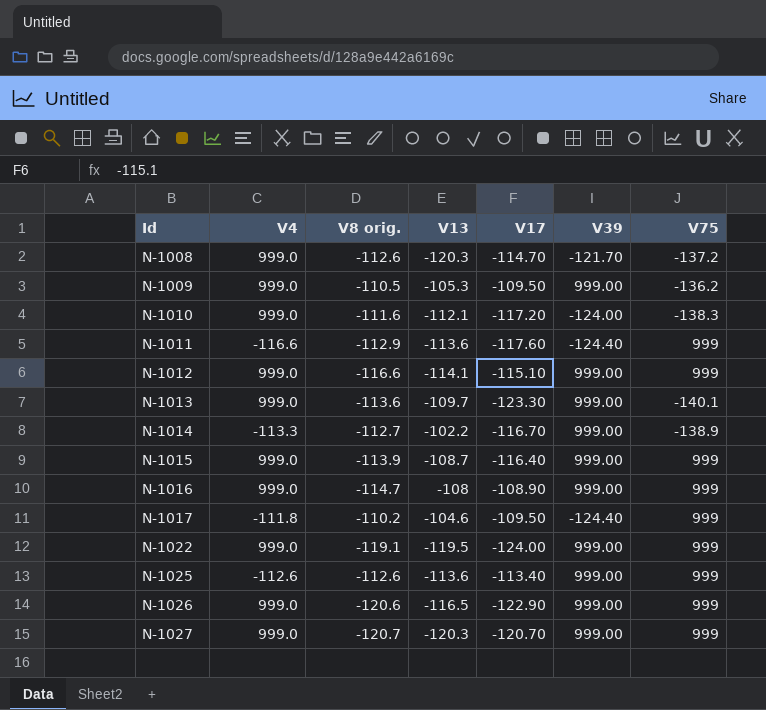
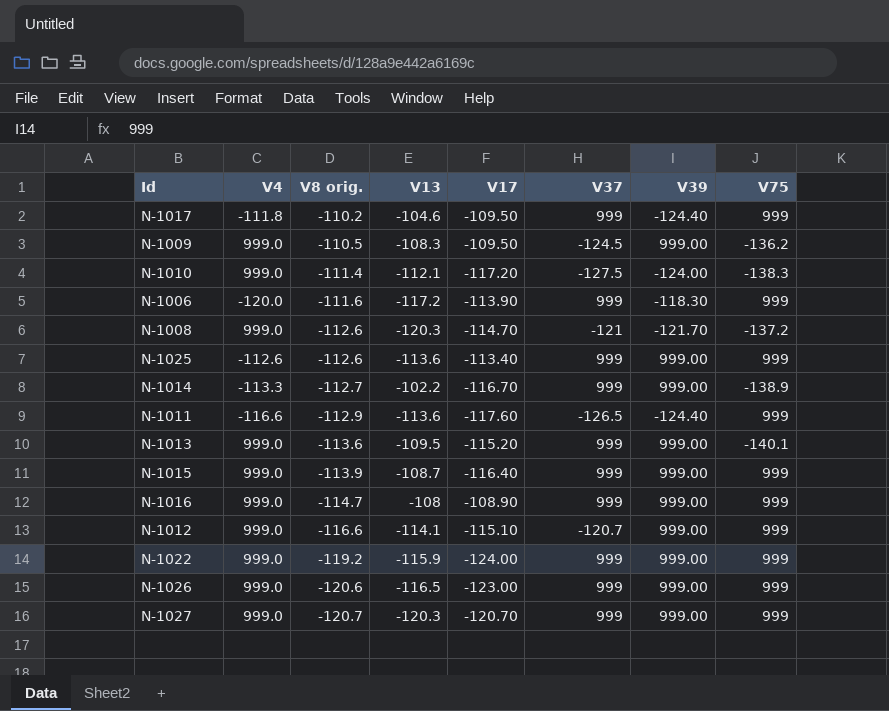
row order: Id ascending -> V8 orig. descending
column V37 | position: none -> 6
N-1009 | V13: -105.3 -> -108.3
N-1010 | V8 orig.: -111.6 -> -111.4
row N-1006: none -> -120.0 | -111.6 | -117.2 | -113.90 | 999 | -118.30 | 999
N-1013 | V13: -109.7 -> -109.5
N-1013 | V17: -123.30 -> -115.20
N-1022 | V8 orig.: -119.1 -> -119.2
N-1022 | V13: -119.5 -> -115.9
N-1026 | V17: -122.90 -> -123.00

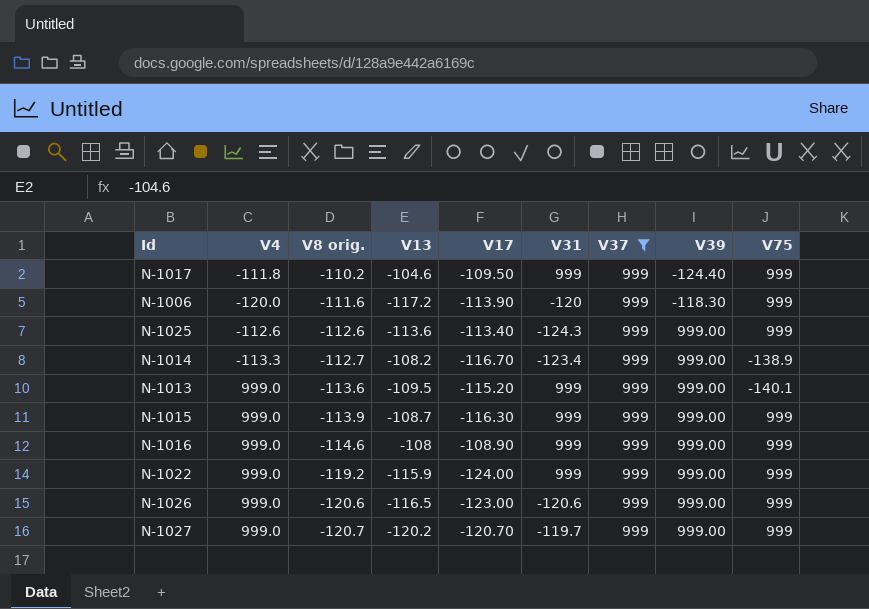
filter: none -> V37 = 999
column V31 | position: none -> 6
N-1014 | V13: -102.2 -> -108.2
N-1015 | V17: -116.40 -> -116.30
N-1016 | V8 orig.: -114.7 -> -114.6
N-1027 | V13: -120.3 -> -120.2

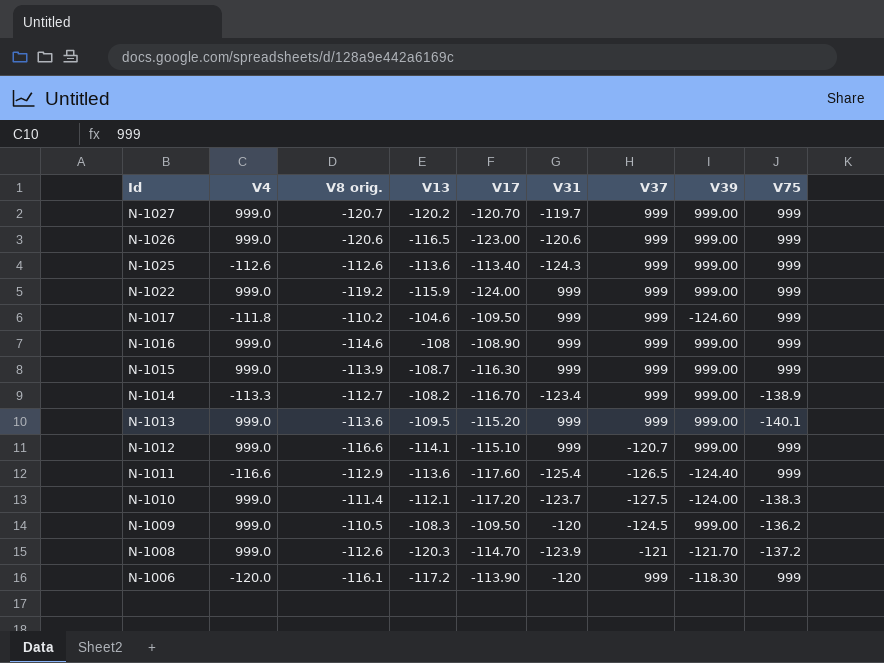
filter: V37 = 999 -> none
row order: V8 orig. descending -> Id descending
N-1017 | V39: -124.40 -> -124.60
N-1006 | V8 orig.: -111.6 -> -116.1

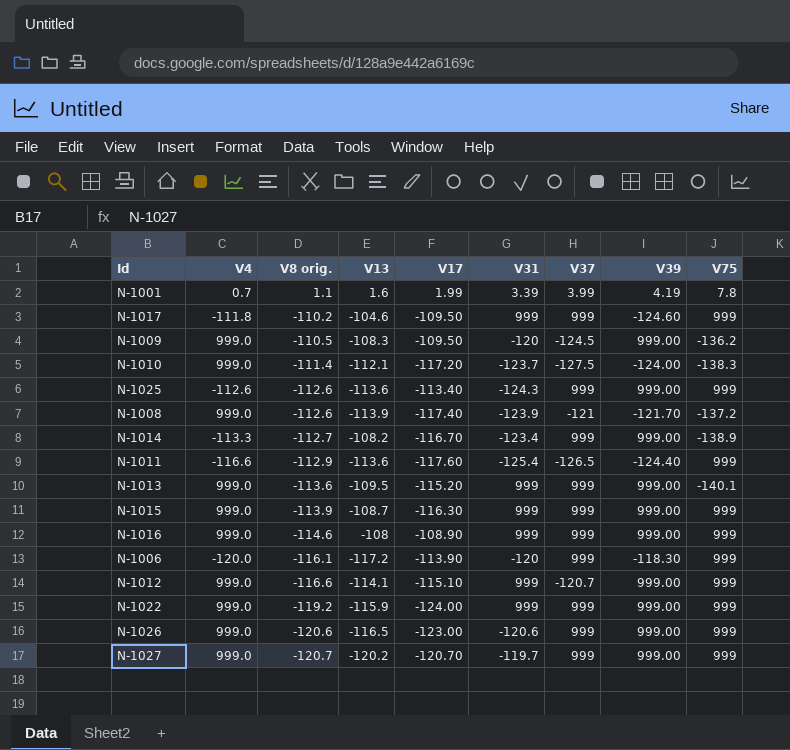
row order: Id descending -> V8 orig. descending
row N-1001: none -> 0.7 | 1.1 | 1.6 | 1.99 | 3.39 | 3.99 | 4.19 | 7.8
N-1008 | V13: -120.3 -> -113.9
N-1008 | V17: -114.70 -> -117.40

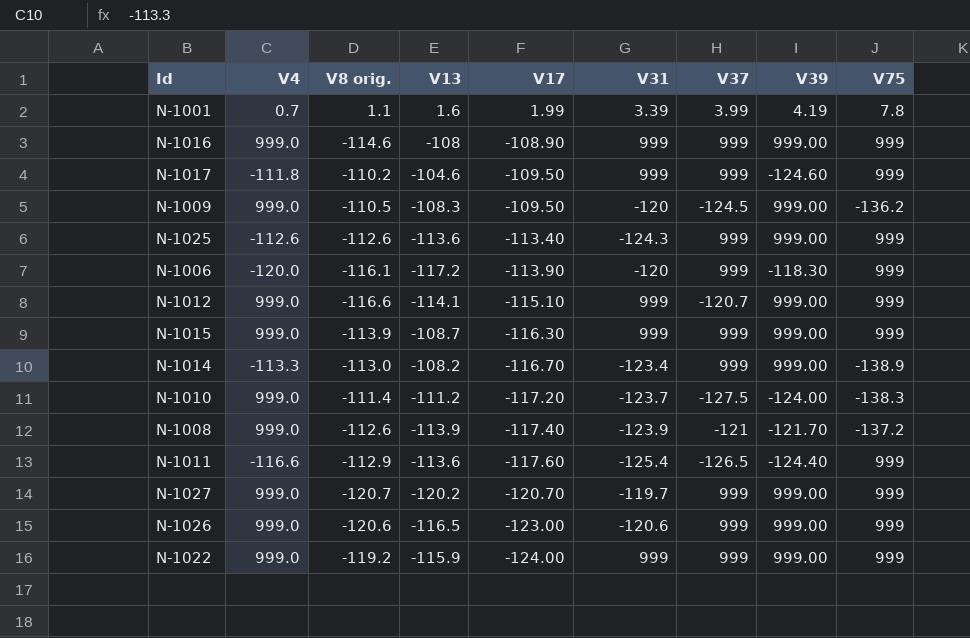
row order: V8 orig. descending -> V17 descending
row N-1013: 999.0 | -113.6 | -109.5 | -115.20 | 999 | 999 | 999.00 | -140.1 -> none
N-1014 | V8 orig.: -112.7 -> -113.0
N-1010 | V13: -112.1 -> -111.2

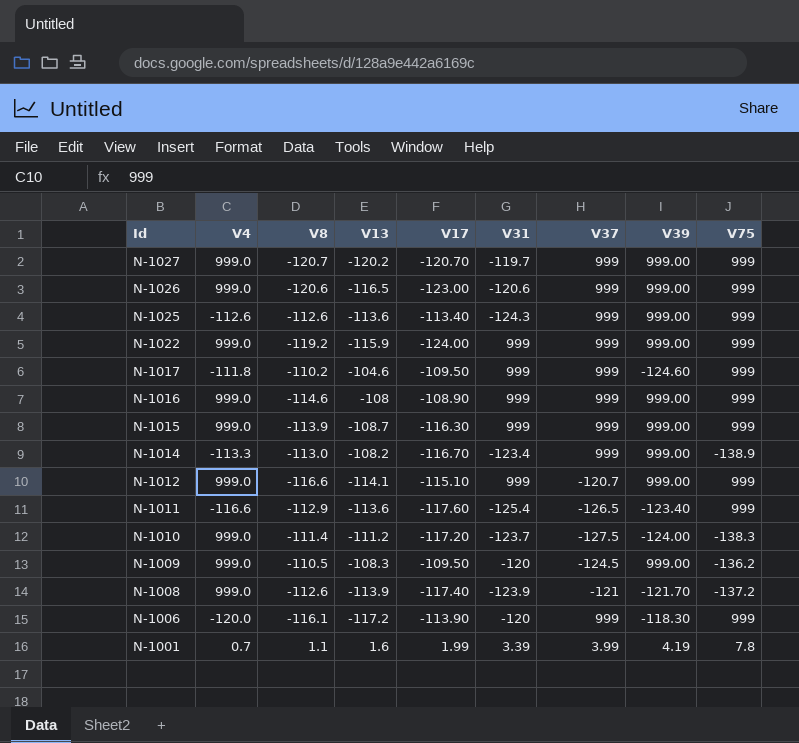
row order: V17 descending -> Id descending
column name: V8 orig. -> V8
N-1011 | V39: -124.40 -> -123.40

